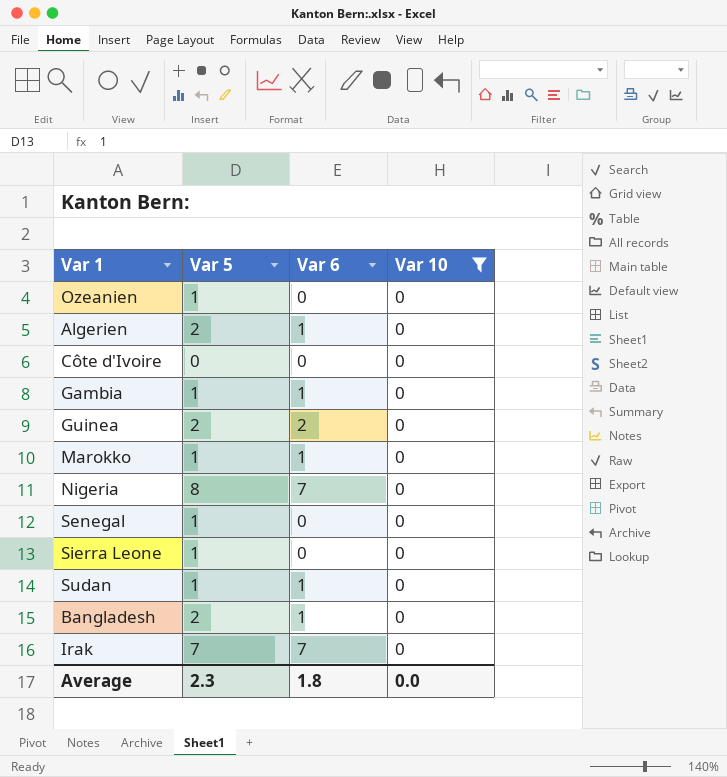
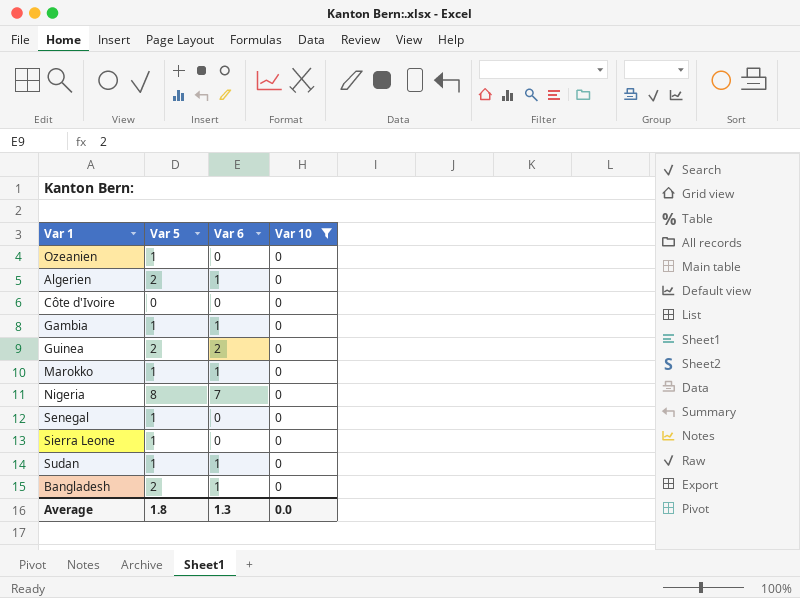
row Irak: 7 | 7 | 0 -> none
Average | Var 5: 2.3 -> 1.8
Average | Var 6: 1.8 -> 1.3

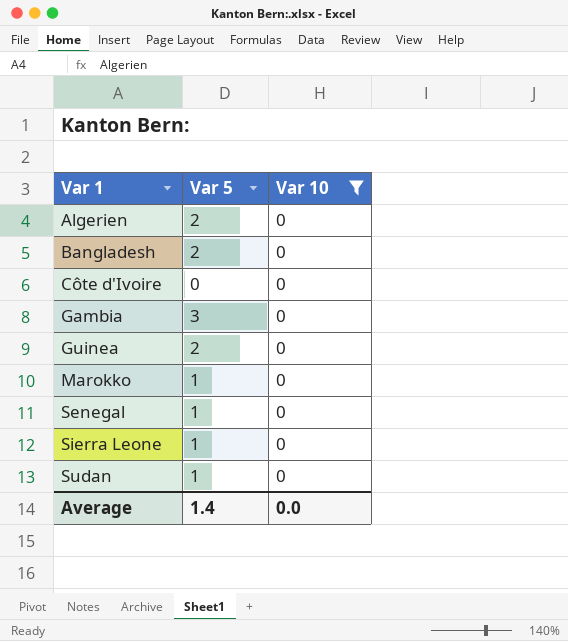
row order: none -> Var 1 ascending
column Var 6 | position: 3 -> none
row Ozeanien: 1 | 0 | 0 -> none
row Nigeria: 8 | 7 | 0 -> none
Gambia | Var 5: 1 -> 3
Average | Var 5: 1.8 -> 1.4

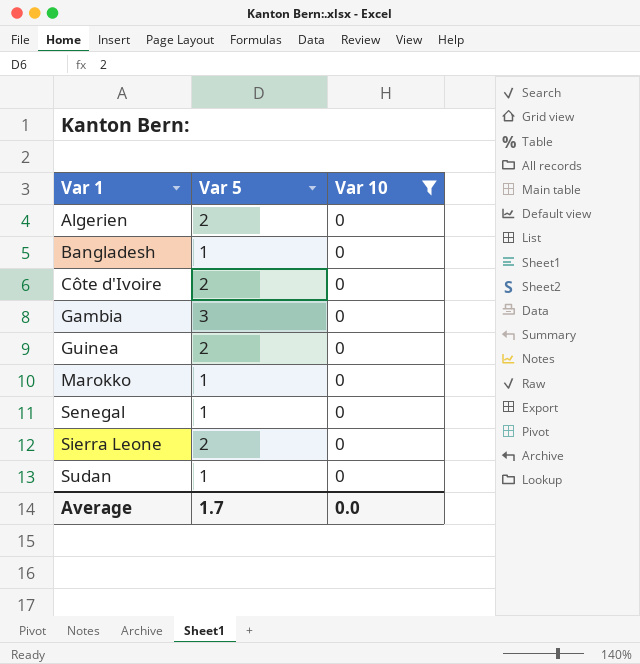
Bangladesh | Var 5: 2 -> 1
Côte d'Ivoire | Var 5: 0 -> 2
Sierra Leone | Var 5: 1 -> 2
Average | Var 5: 1.4 -> 1.7

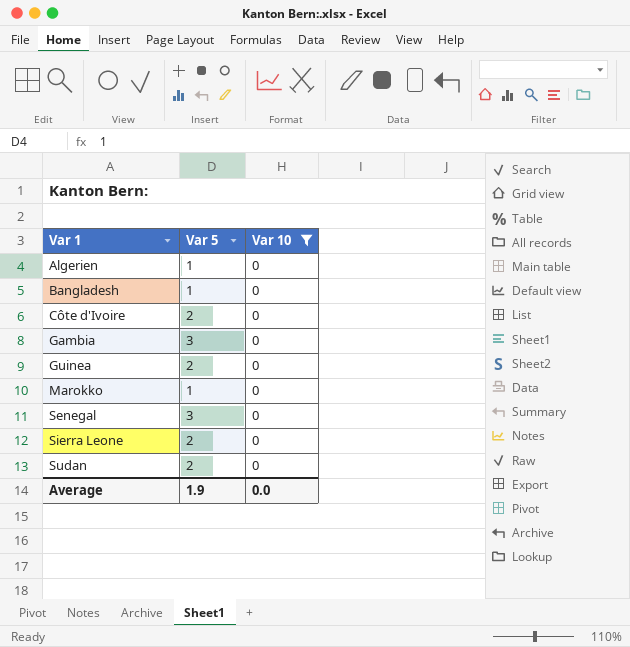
Algerien | Var 5: 2 -> 1
Senegal | Var 5: 1 -> 3
Sudan | Var 5: 1 -> 2
Average | Var 5: 1.7 -> 1.9

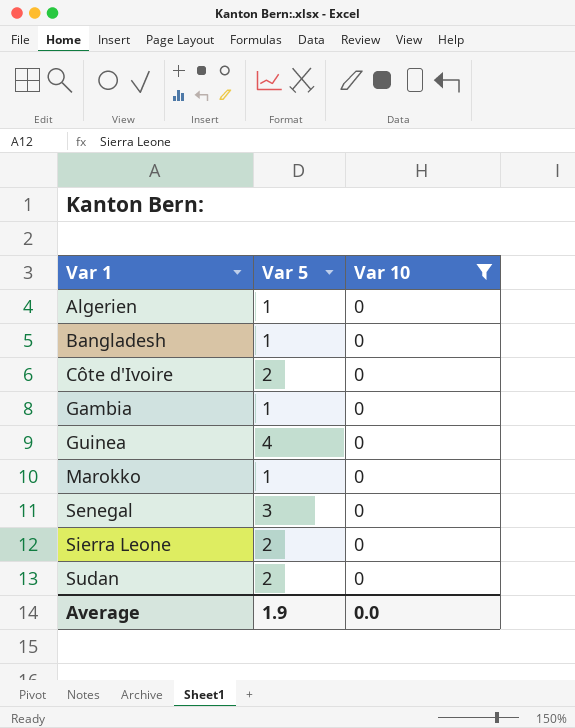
Gambia | Var 5: 3 -> 1
Guinea | Var 5: 2 -> 4

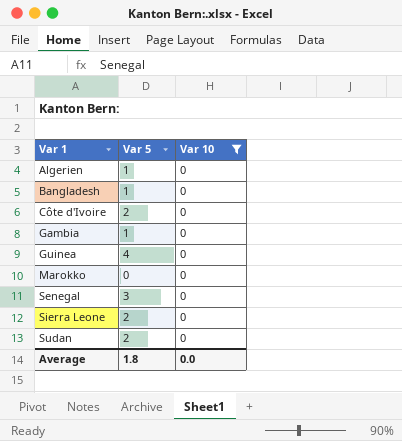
Marokko | Var 5: 1 -> 0
Average | Var 5: 1.9 -> 1.8

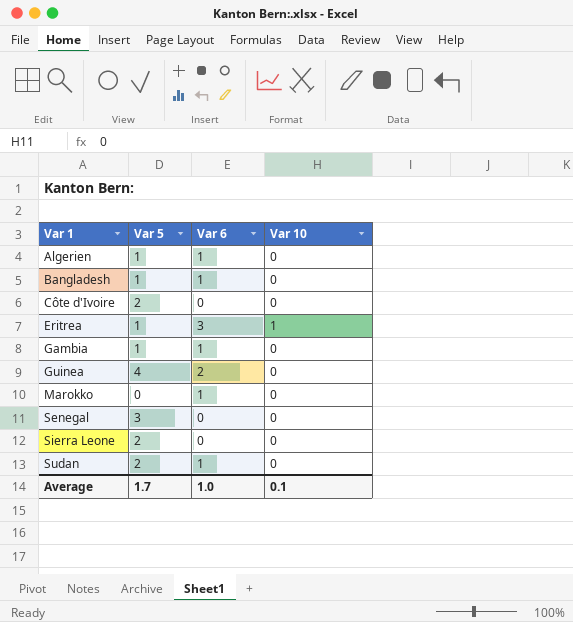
filter: Var 10 = 0 -> none
column Var 6 | position: none -> 3
Average | Var 5: 1.8 -> 1.7
Average | Var 10: 0.0 -> 0.1

